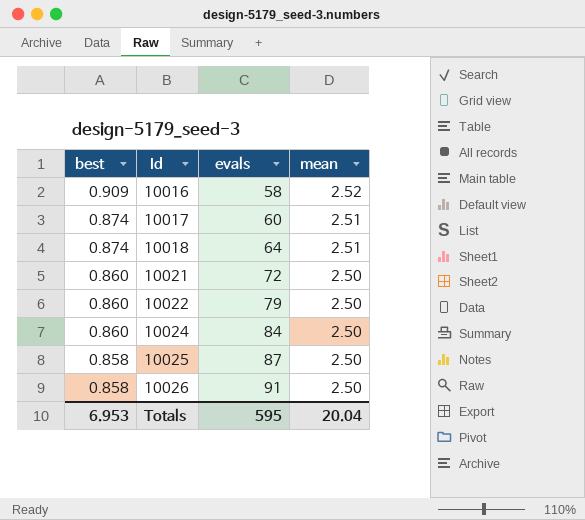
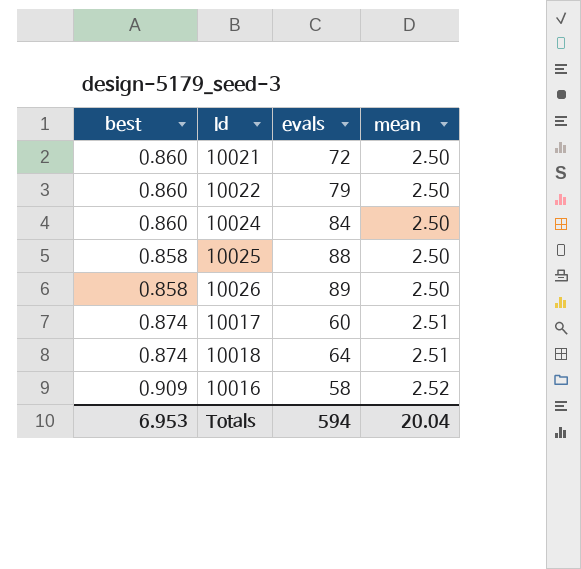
row order: best descending -> mean ascending
10025 | evals: 87 -> 88
10026 | evals: 91 -> 89
Totals | evals: 595 -> 594

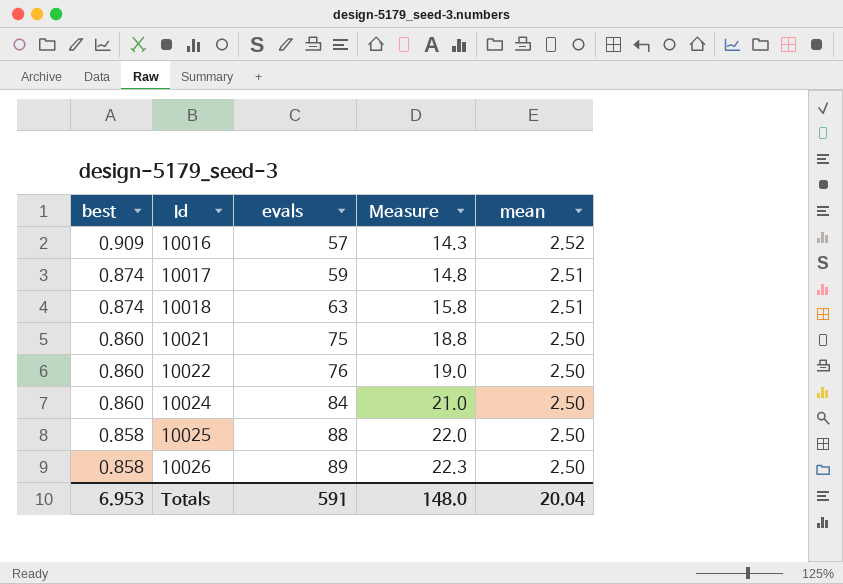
row order: mean ascending -> best descending
column Measure | formula: none -> [evals] * 0.25
10016 | evals: 58 -> 57
10017 | evals: 60 -> 59
10018 | evals: 64 -> 63
10021 | evals: 72 -> 75
10022 | evals: 79 -> 76
Totals | evals: 594 -> 591

